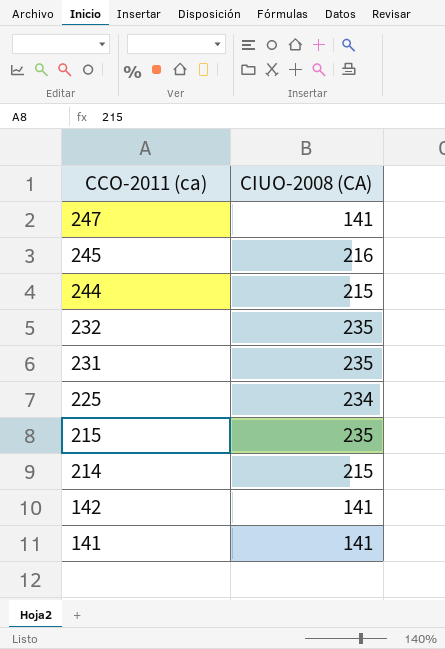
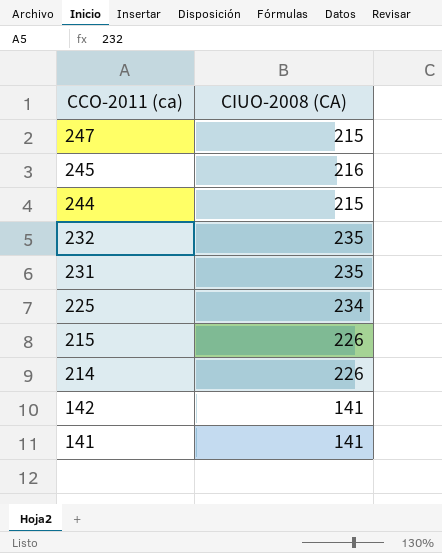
247 | CIUO-2008 (CA): 141 -> 215
215 | CIUO-2008 (CA): 235 -> 226
214 | CIUO-2008 (CA): 215 -> 226

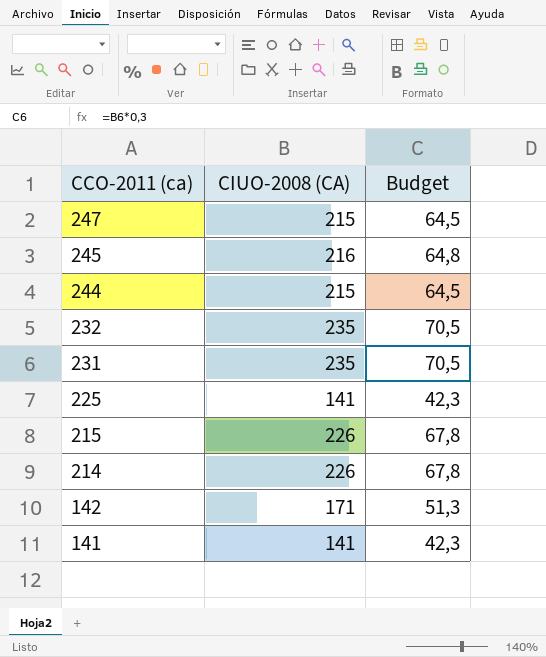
column Budget | formula: none -> [CIUO-2008 (CA)] * 0,3
225 | CIUO-2008 (CA): 234 -> 141
142 | CIUO-2008 (CA): 141 -> 171

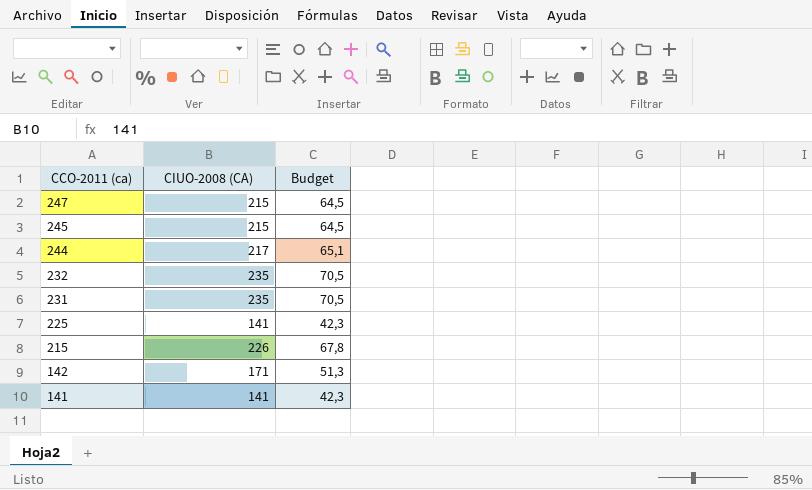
row 214: 226 | 67,8 -> none
245 | CIUO-2008 (CA): 216 -> 215
245 | Budget: 64,8 -> 64,5
244 | CIUO-2008 (CA): 215 -> 217
244 | Budget: 64,5 -> 65,1

